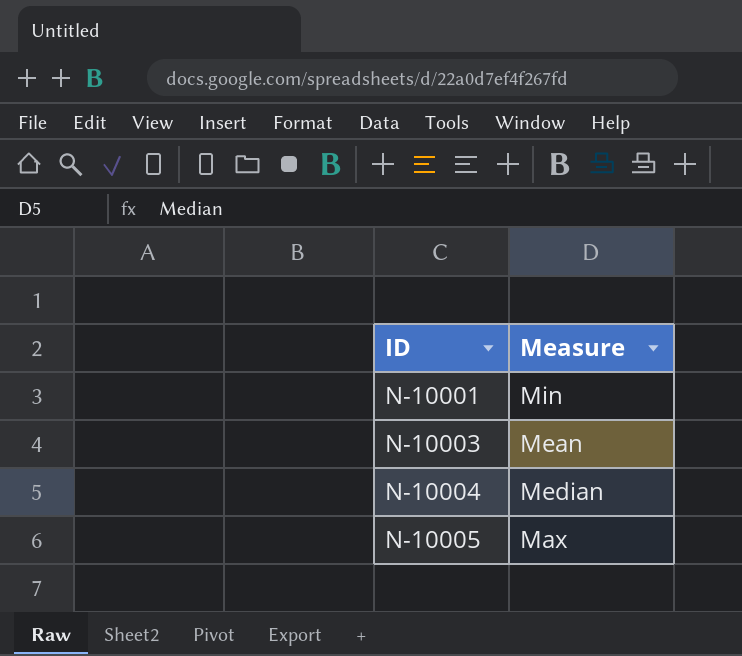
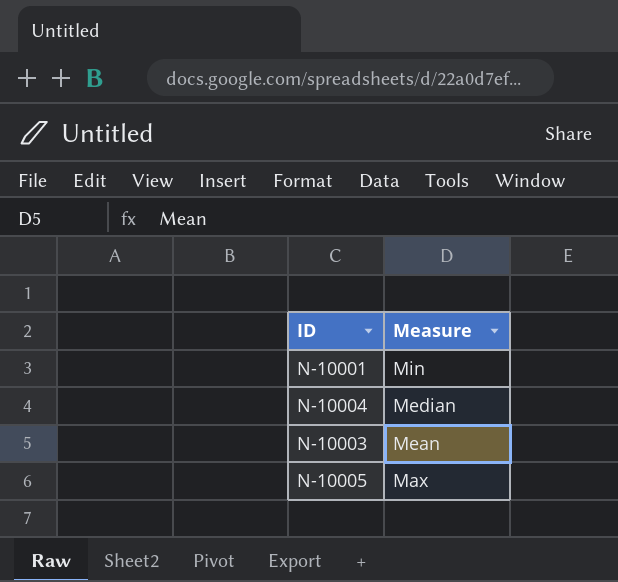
row order: ID ascending -> Measure descending

